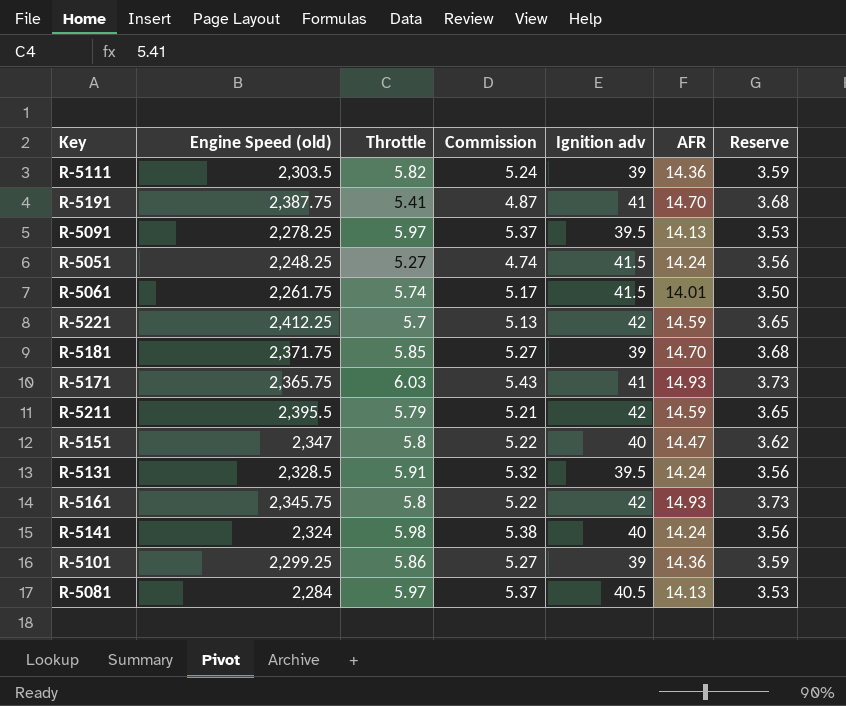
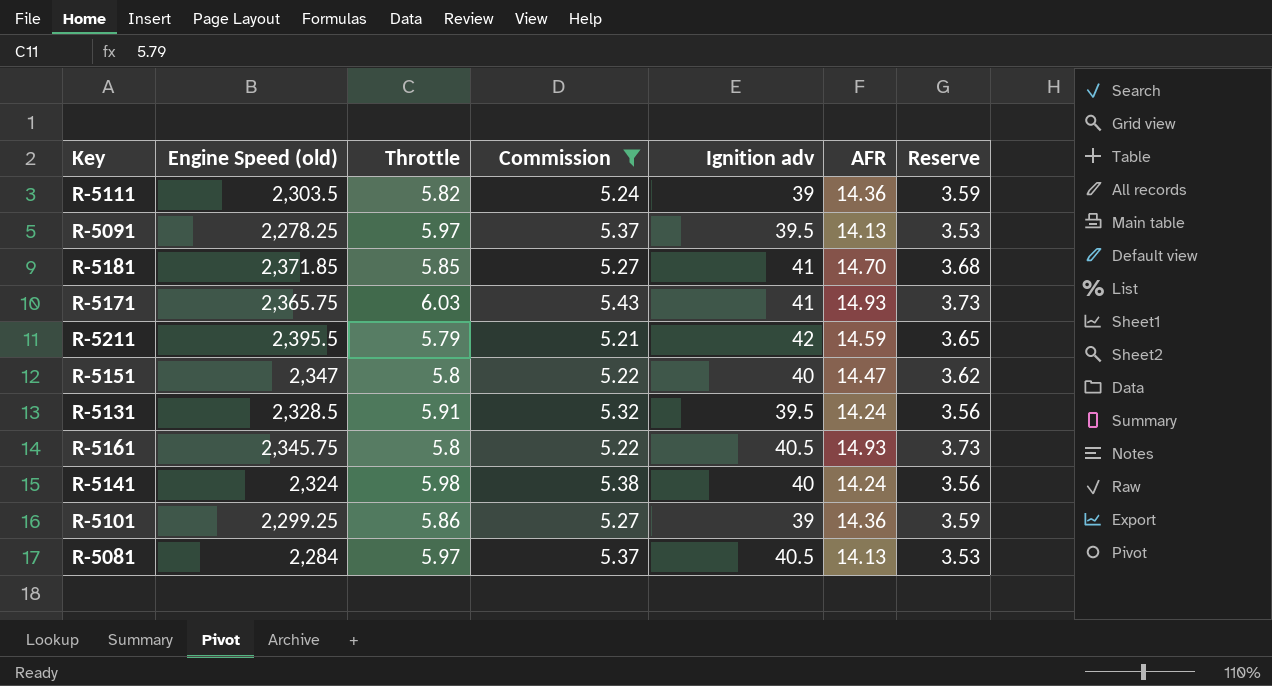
filter: none -> Commission >= 5.21
R-5181 | Engine Speed (old): 2,371.75 -> 2,371.85
R-5181 | Ignition adv: 39 -> 41
R-5161 | Ignition adv: 42 -> 40.5

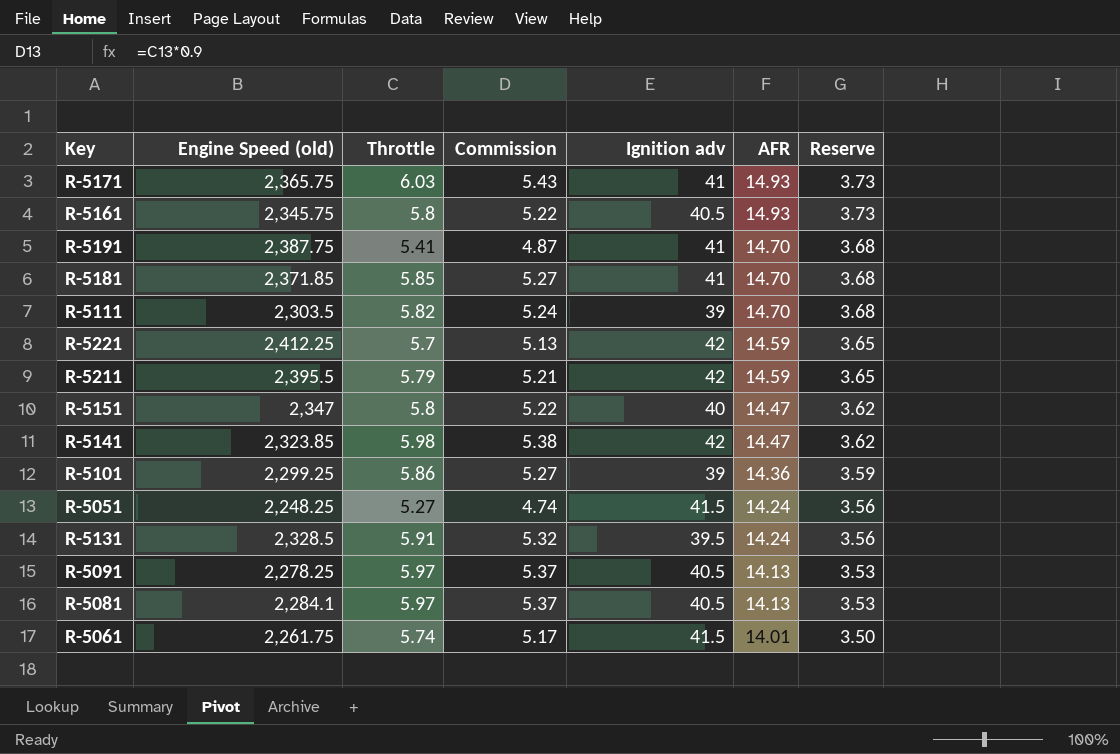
filter: Commission >= 5.21 -> none
row order: none -> AFR descending
R-5111 | AFR: 14.36 -> 14.70
R-5111 | Reserve: 3.59 -> 3.68
R-5141 | Engine Speed (old): 2,324 -> 2,323.85
R-5141 | Ignition adv: 40 -> 42
R-5141 | AFR: 14.24 -> 14.47
R-5141 | Reserve: 3.56 -> 3.62
R-5091 | Ignition adv: 39.5 -> 40.5
R-5081 | Engine Speed (old): 2,284 -> 2,284.1

